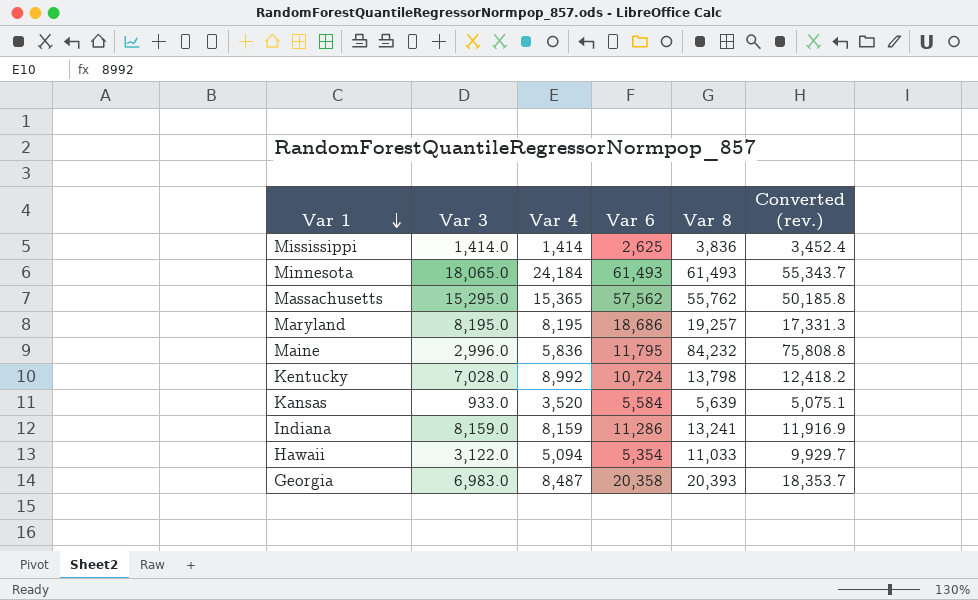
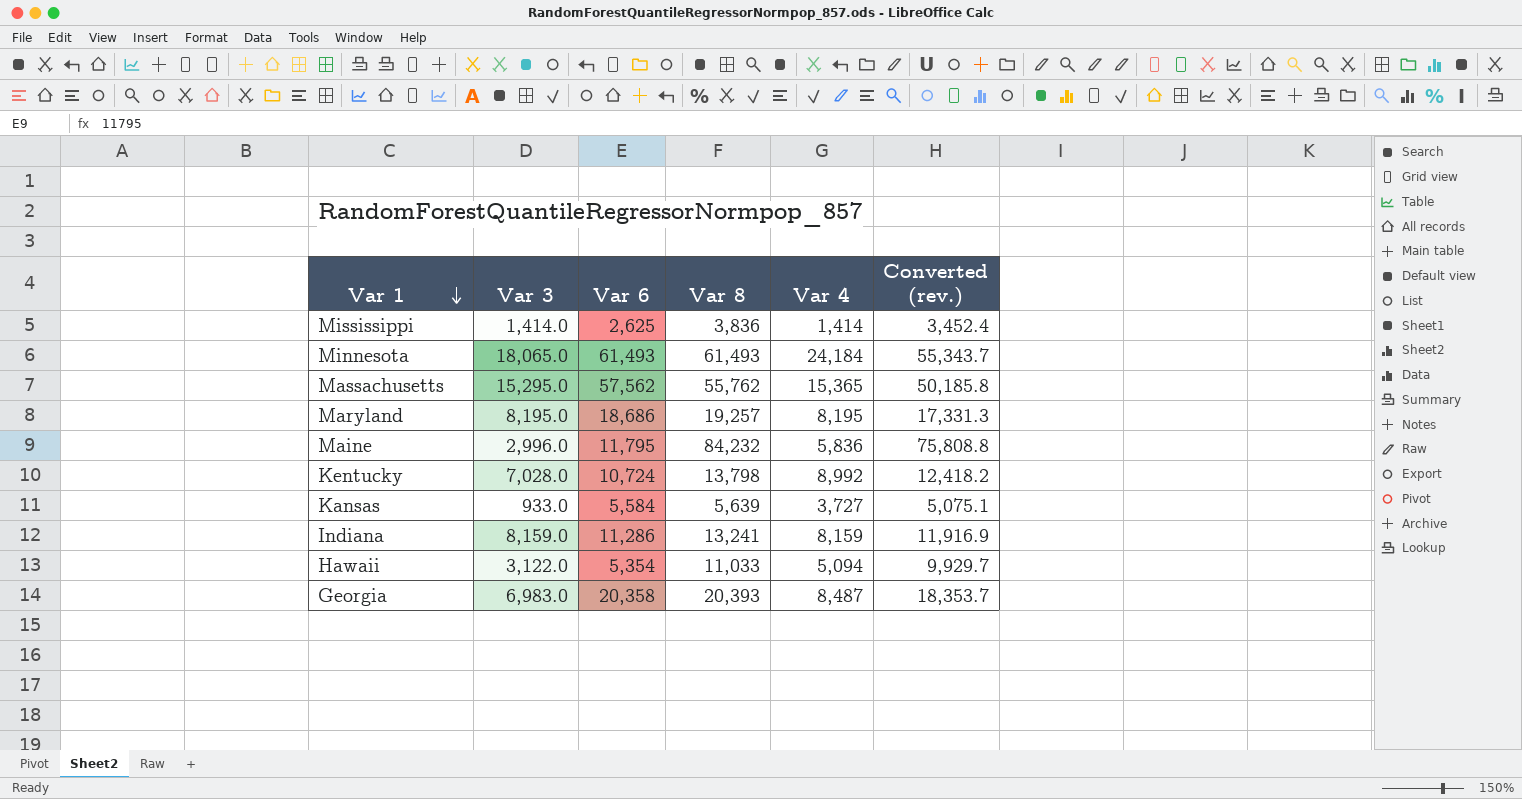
column Var 4 | position: 3 -> 5
Kansas | Var 4: 3,520 -> 3,727

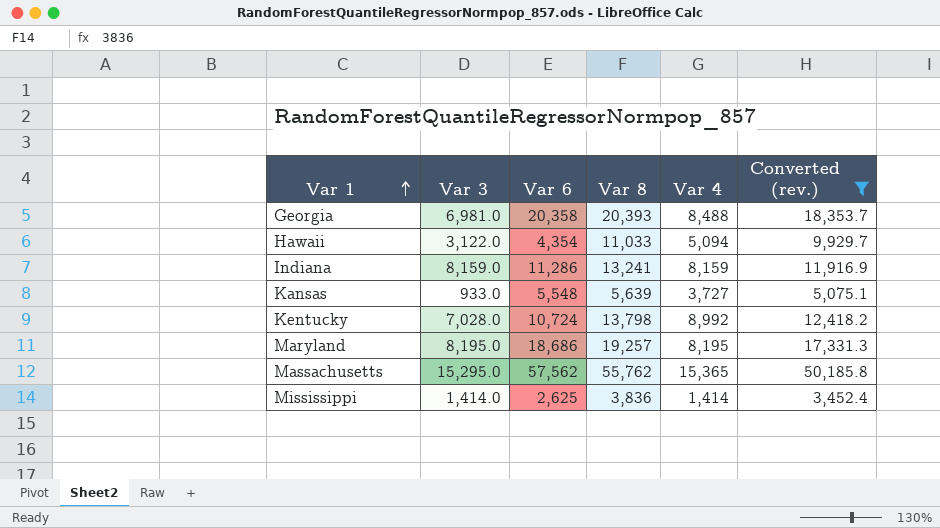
filter: none -> Converted (rev.) <= 50,185.8
row order: Var 1 descending -> Var 1 ascending
Georgia | Var 3: 6,983.0 -> 6,981.0
Georgia | Var 4: 8,487 -> 8,488
Hawaii | Var 6: 5,354 -> 4,354
Kansas | Var 6: 5,584 -> 5,548

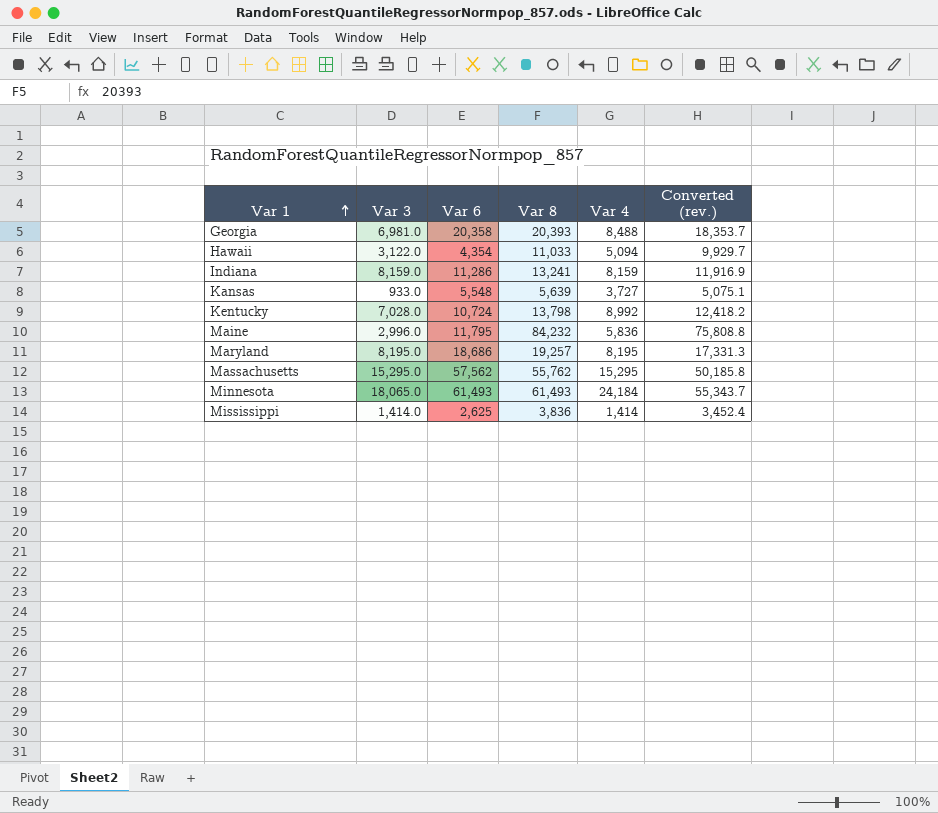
filter: Converted (rev.) <= 50,185.8 -> none
Massachusetts | Var 4: 15,365 -> 15,295

